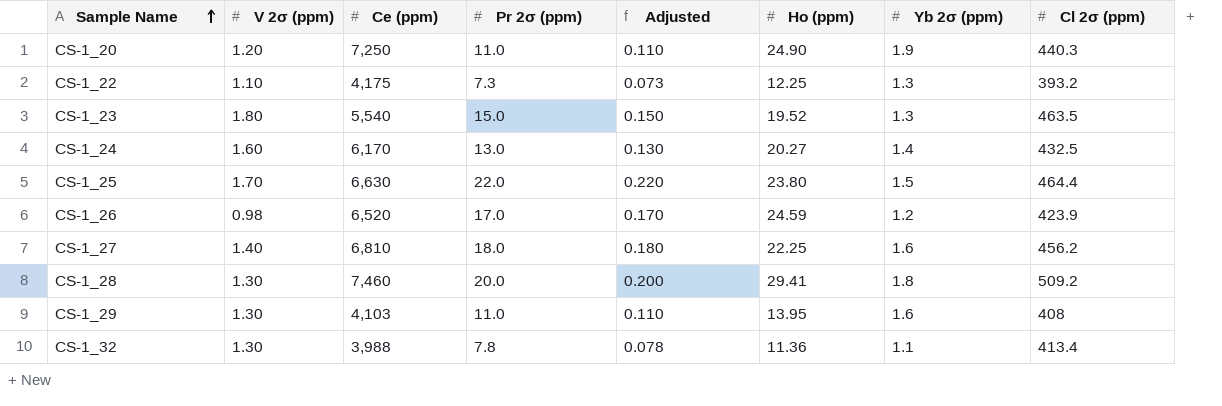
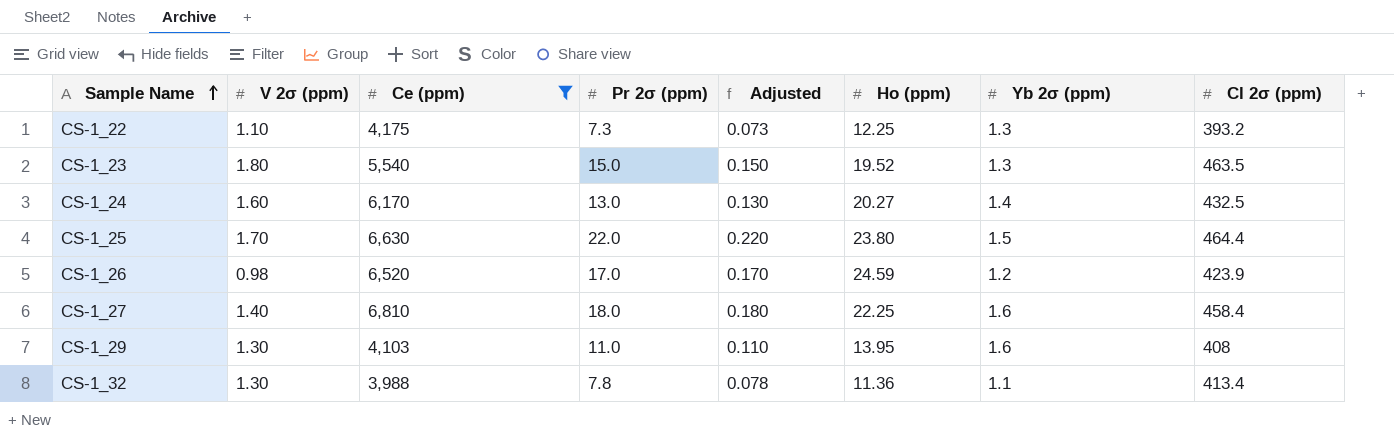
filter: none -> Ce (ppm) <= 6,810
CS-1_27 | Cl 2σ (ppm): 456.2 -> 458.4

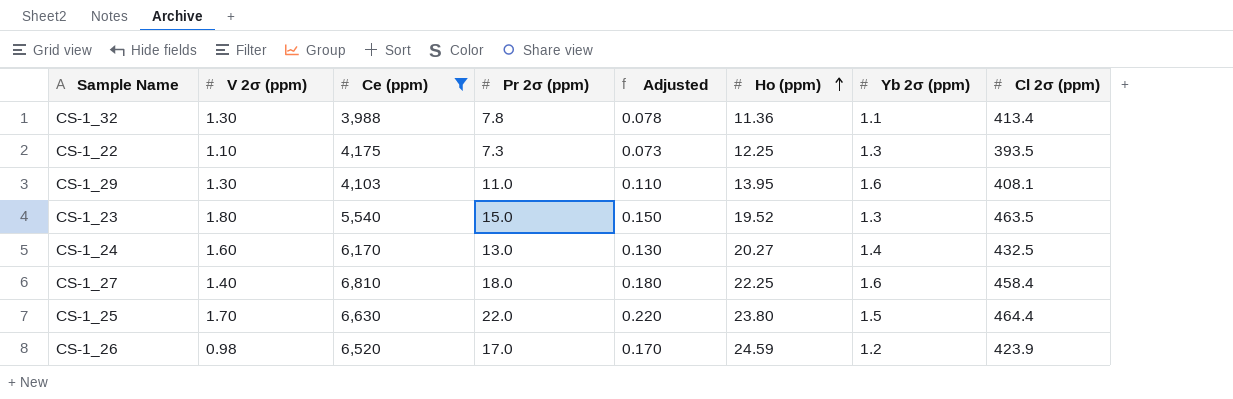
row order: Sample Name ascending -> Ho (ppm) ascending
CS-1_22 | Cl 2σ (ppm): 393.2 -> 393.5
CS-1_29 | Cl 2σ (ppm): 408 -> 408.1

